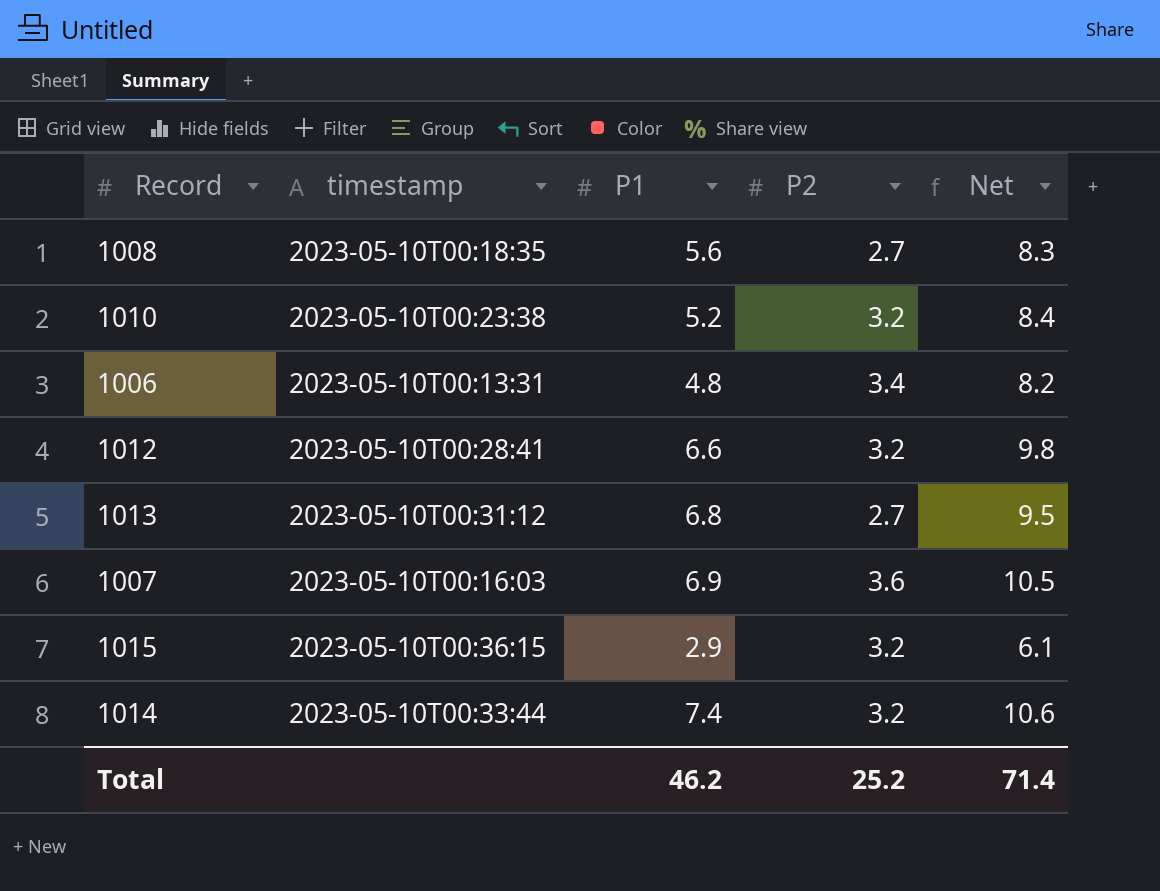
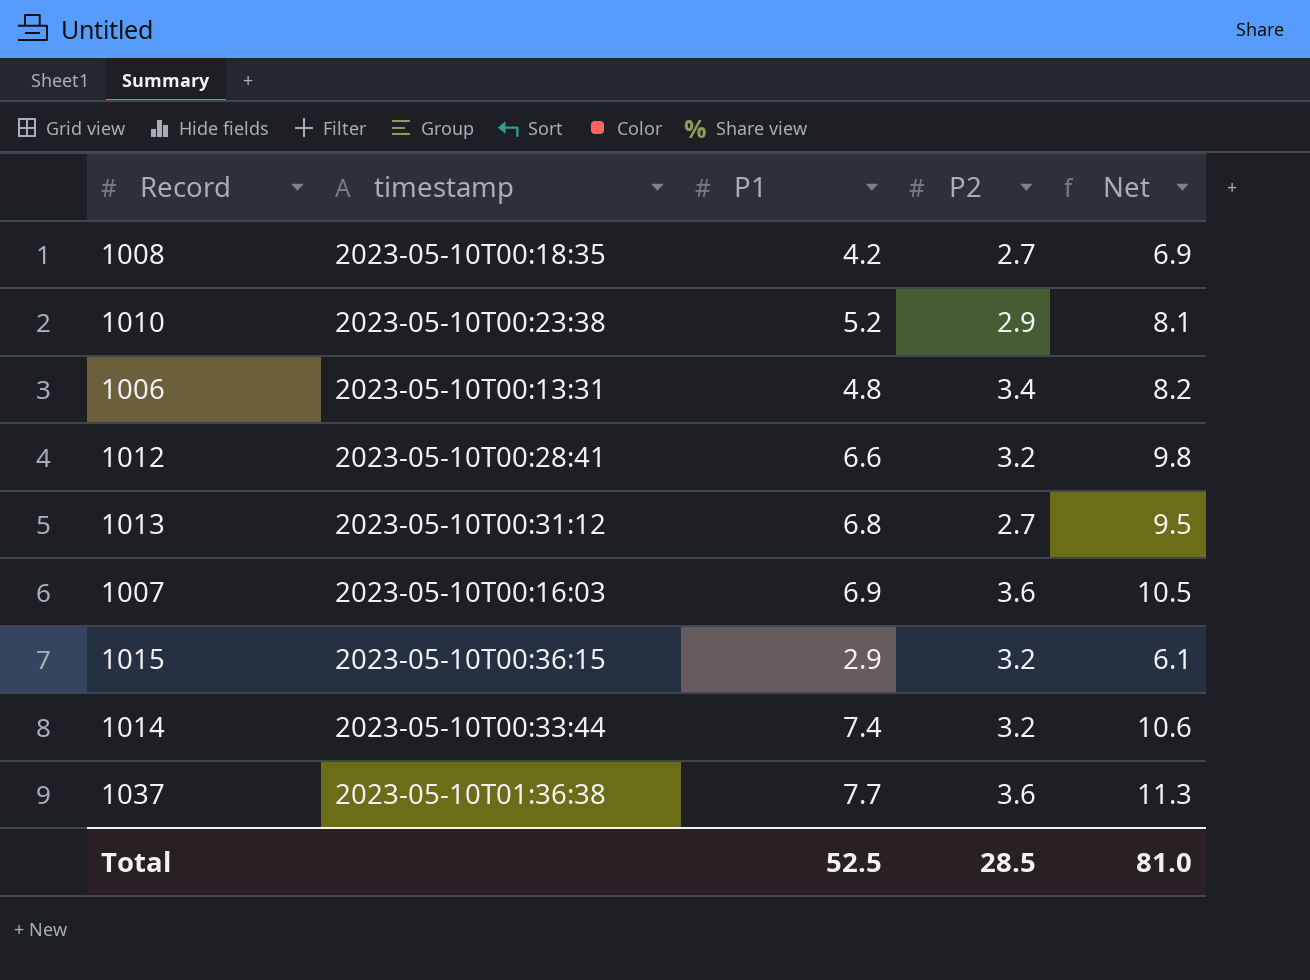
1008 | P1: 5.6 -> 4.2
1008 | Net: 8.3 -> 6.9
1010 | P2: 3.2 -> 2.9
1010 | Net: 8.4 -> 8.1
row 1037: none -> 2023-05-10T01:36:38 | 7.7 | 3.6 | 11.3
Total | P1: 46.2 -> 52.5
Total | P2: 25.2 -> 28.5
Total | Net: 71.4 -> 81.0

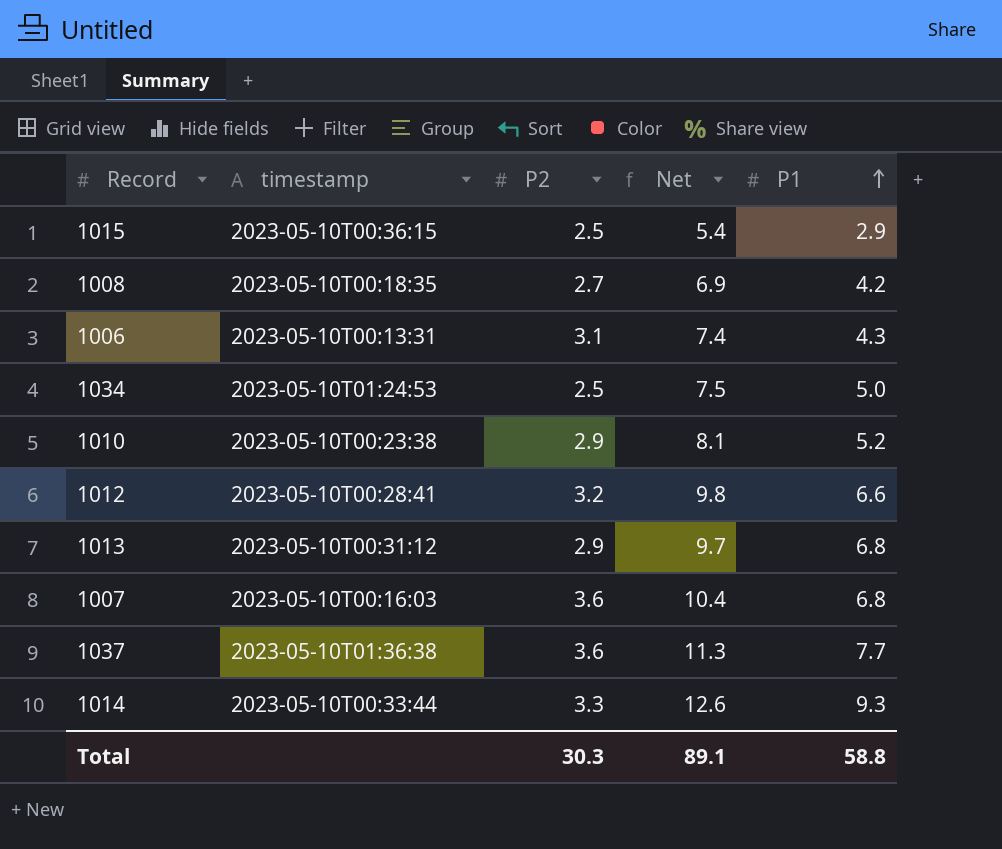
row order: none -> P1 ascending
column P1 | position: 3 -> 5
1015 | P2: 3.2 -> 2.5
1015 | Net: 6.1 -> 5.4
1006 | P2: 3.4 -> 3.1
1006 | Net: 8.2 -> 7.4
1006 | P1: 4.8 -> 4.3
row 1034: none -> 2023-05-10T01:24:53 | 2.5 | 7.5 | 5.0
1013 | P2: 2.7 -> 2.9
1013 | Net: 9.5 -> 9.7
1007 | Net: 10.5 -> 10.4
1007 | P1: 6.9 -> 6.8
1014 | P2: 3.2 -> 3.3
1014 | Net: 10.6 -> 12.6
1014 | P1: 7.4 -> 9.3
Total | P2: 28.5 -> 30.3
Total | Net: 81.0 -> 89.1
Total | P1: 52.5 -> 58.8

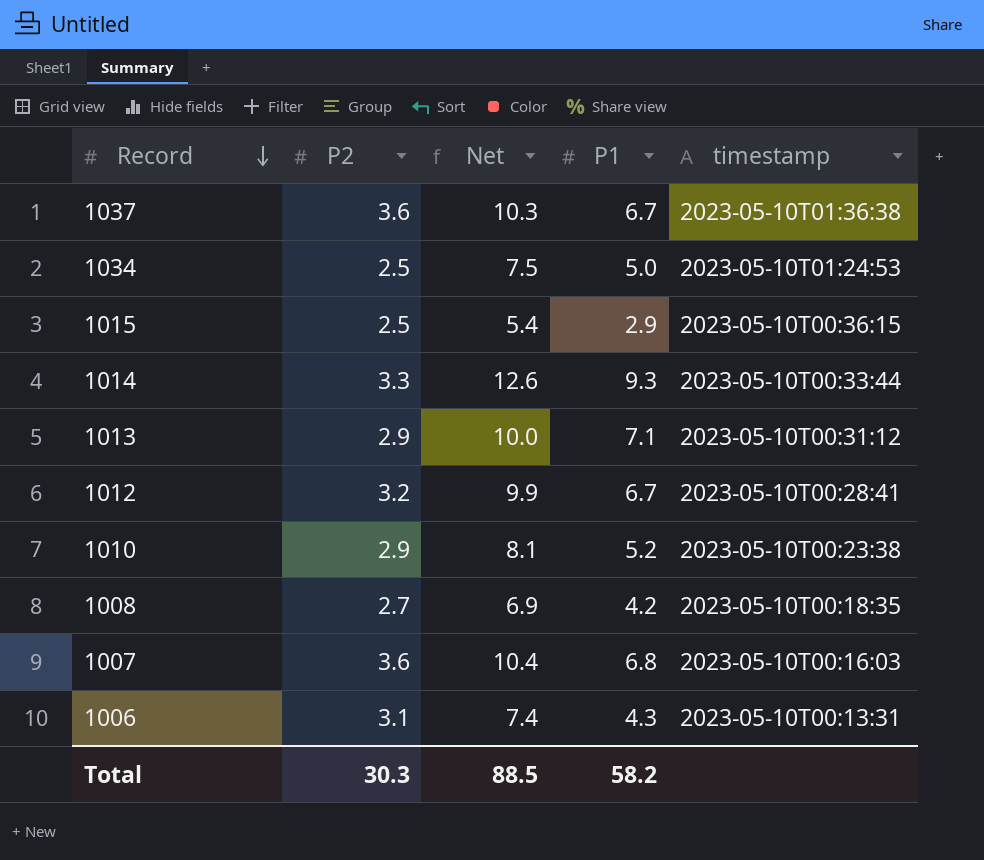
row order: P1 ascending -> Record descending
column timestamp | position: 2 -> 5
1037 | Net: 11.3 -> 10.3
1037 | P1: 7.7 -> 6.7
1013 | Net: 9.7 -> 10.0
1013 | P1: 6.8 -> 7.1
1012 | Net: 9.8 -> 9.9
1012 | P1: 6.6 -> 6.7
Total | Net: 89.1 -> 88.5
Total | P1: 58.8 -> 58.2

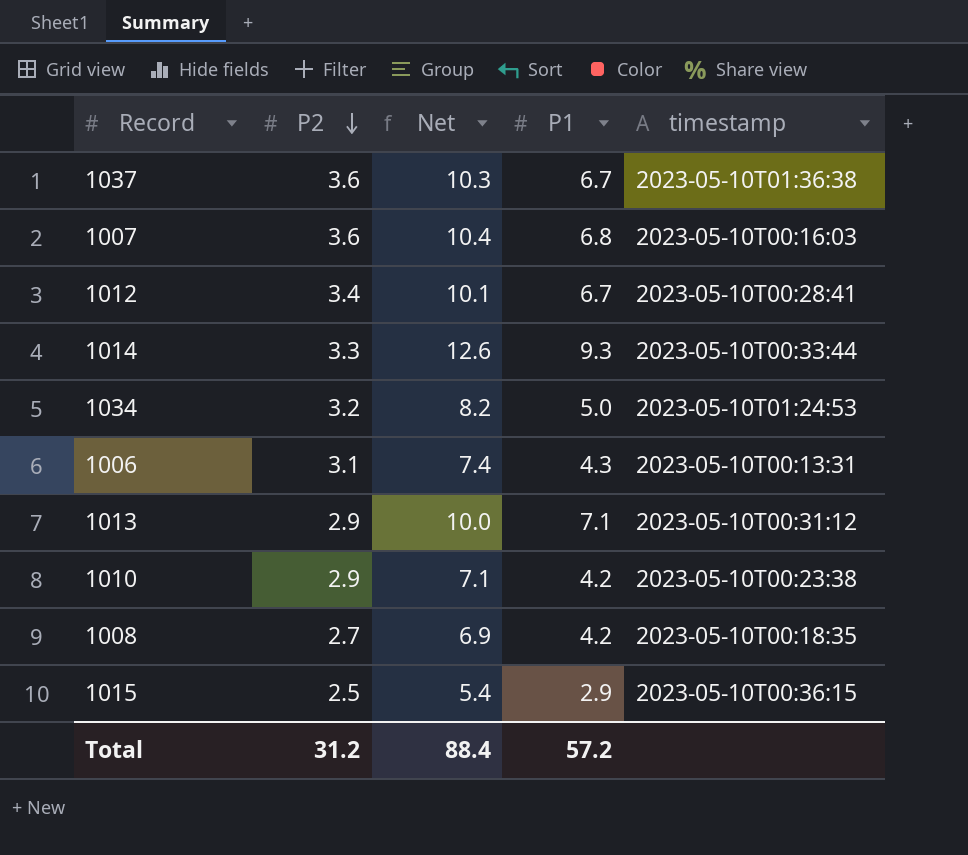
row order: Record descending -> P2 descending
1012 | P2: 3.2 -> 3.4
1012 | Net: 9.9 -> 10.1
1034 | P2: 2.5 -> 3.2
1034 | Net: 7.5 -> 8.2
1010 | Net: 8.1 -> 7.1
1010 | P1: 5.2 -> 4.2
Total | P2: 30.3 -> 31.2
Total | Net: 88.5 -> 88.4
Total | P1: 58.2 -> 57.2

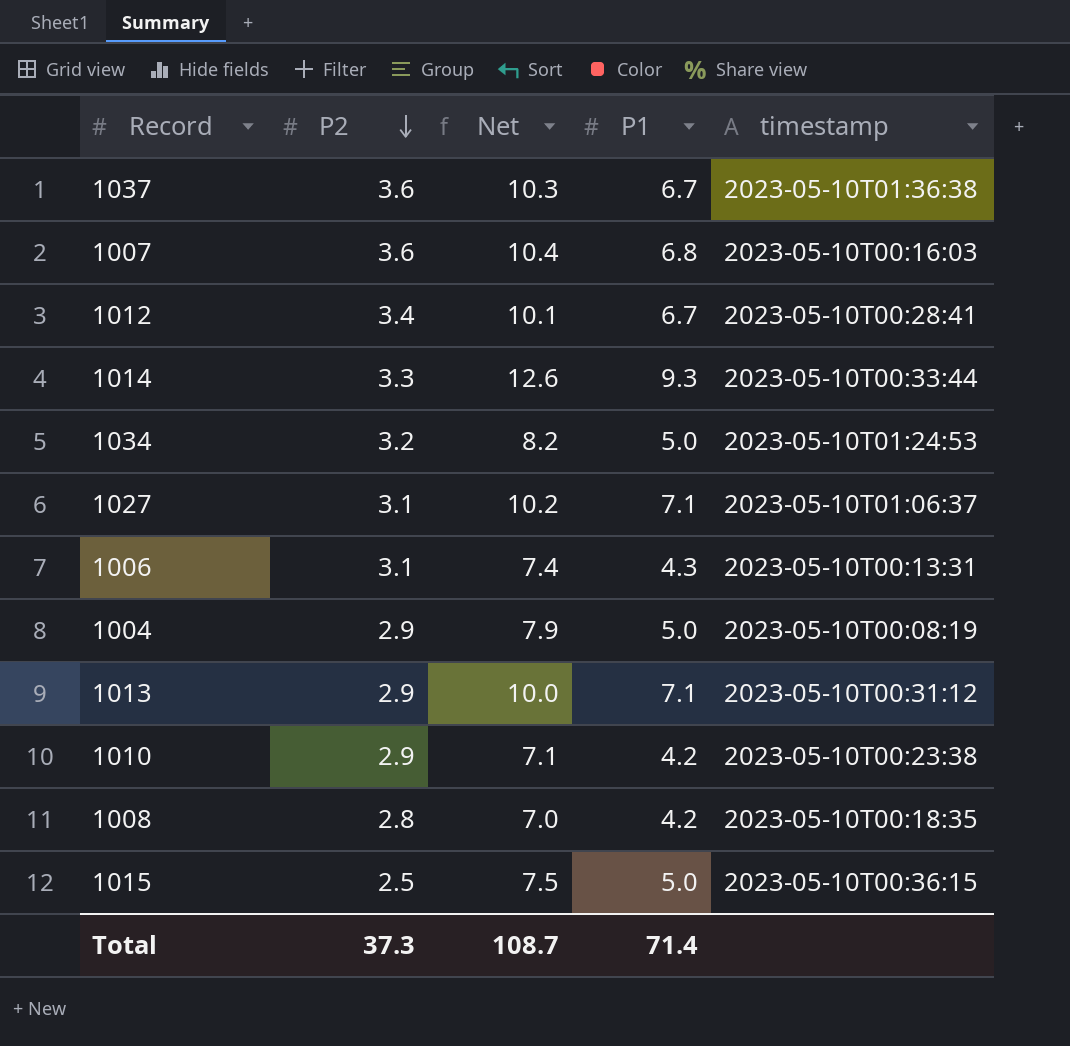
row 1027: none -> 3.1 | 10.2 | 7.1 | 2023-05-10T01:06:37
row 1004: none -> 2.9 | 7.9 | 5.0 | 2023-05-10T00:08:19
1008 | P2: 2.7 -> 2.8
1008 | Net: 6.9 -> 7.0
1015 | Net: 5.4 -> 7.5
1015 | P1: 2.9 -> 5.0
Total | P2: 31.2 -> 37.3
Total | Net: 88.4 -> 108.7
Total | P1: 57.2 -> 71.4

